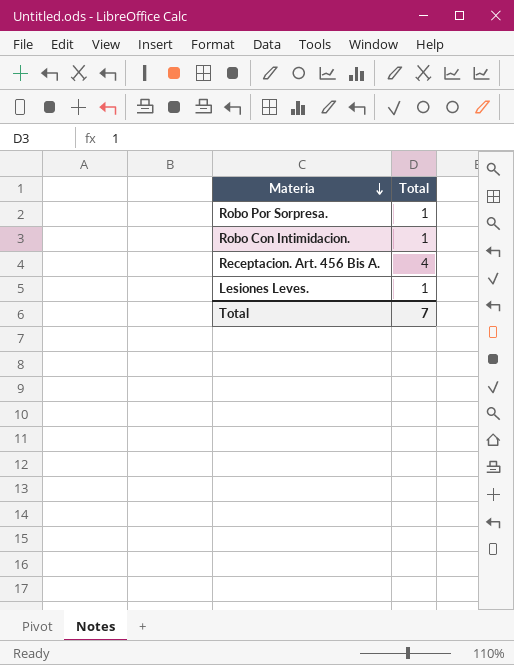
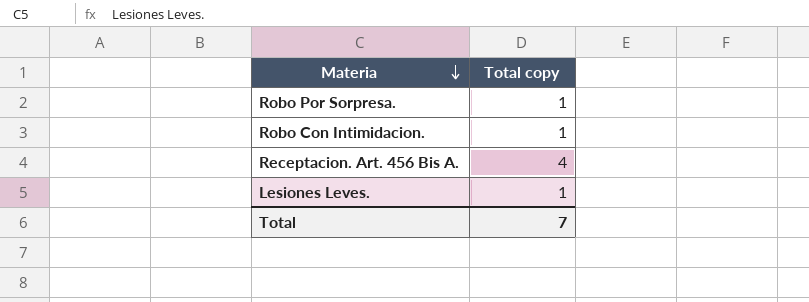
column name: Total -> Total copy

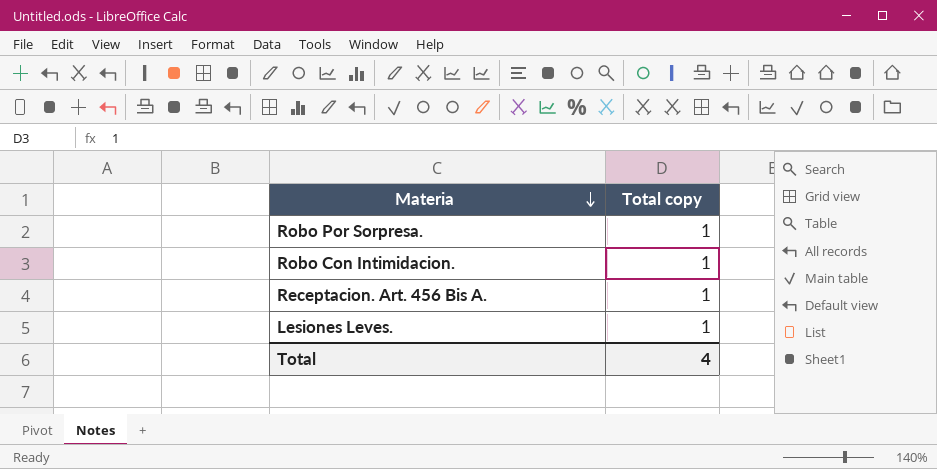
Receptacion. Art. 456 Bis A. | Total copy: 4 -> 1
Total | Total copy: 7 -> 4

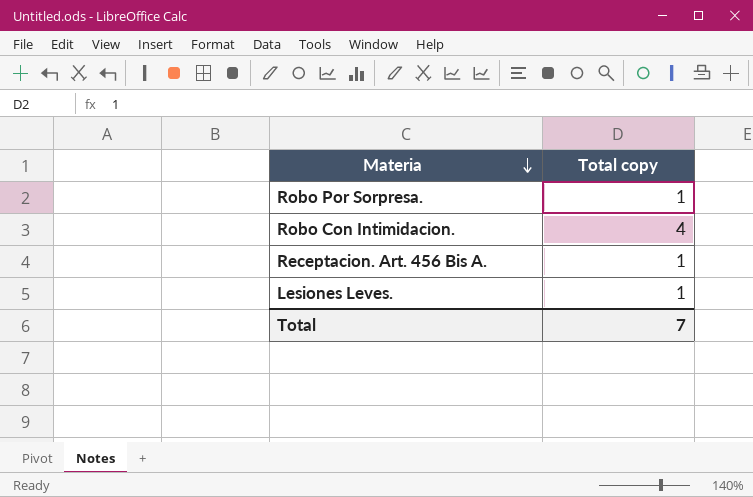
Robo Con Intimidacion. | Total copy: 1 -> 4
Total | Total copy: 4 -> 7

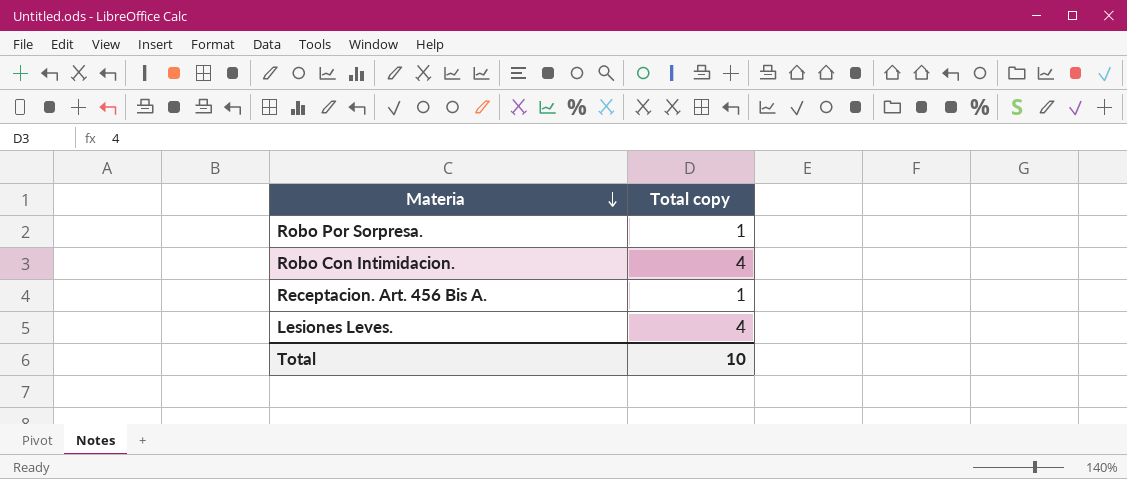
Lesiones Leves. | Total copy: 1 -> 4
Total | Total copy: 7 -> 10

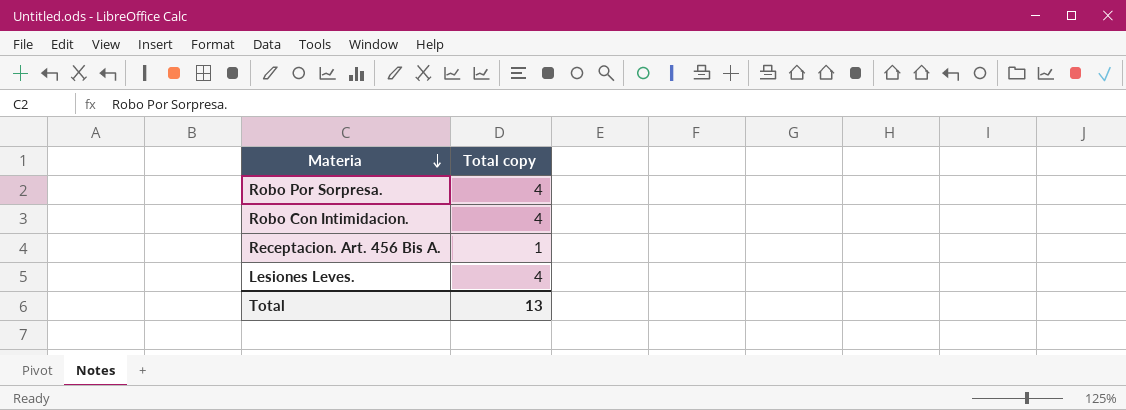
Robo Por Sorpresa. | Total copy: 1 -> 4
Total | Total copy: 10 -> 13

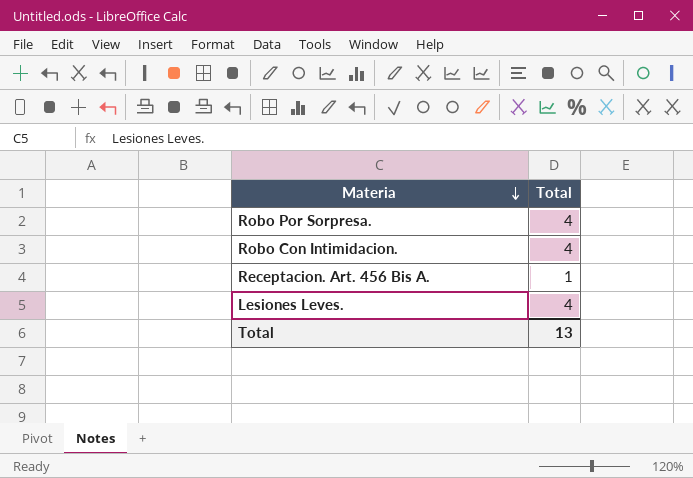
column name: Total copy -> Total

